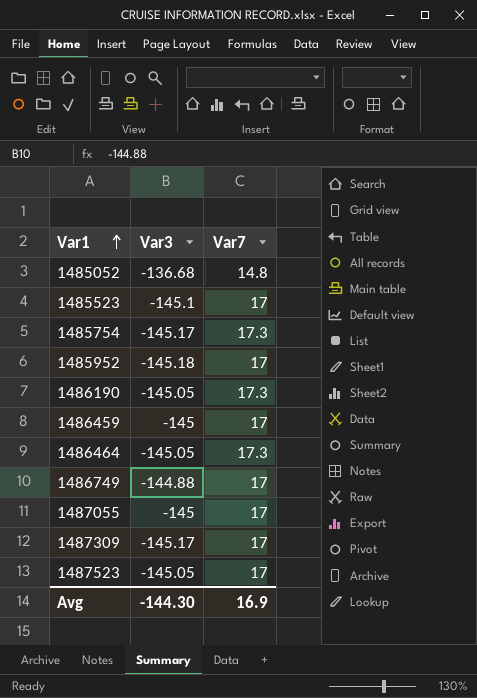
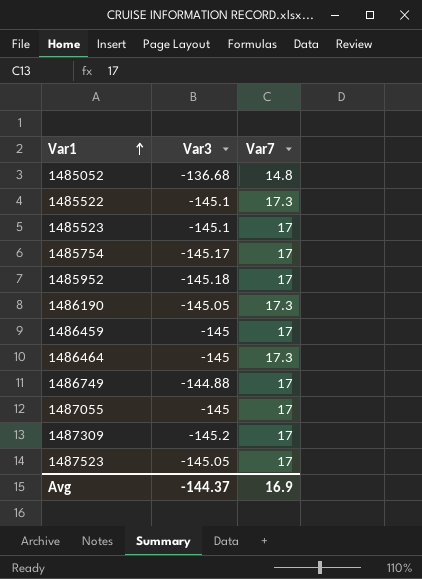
row 1485522: none -> -145.1 | 17.3
1485754 | Var7: 17.3 -> 17
1486464 | Var3: -145.05 -> -145
1487309 | Var3: -145.17 -> -145.2
Avg | Var3: -144.30 -> -144.37

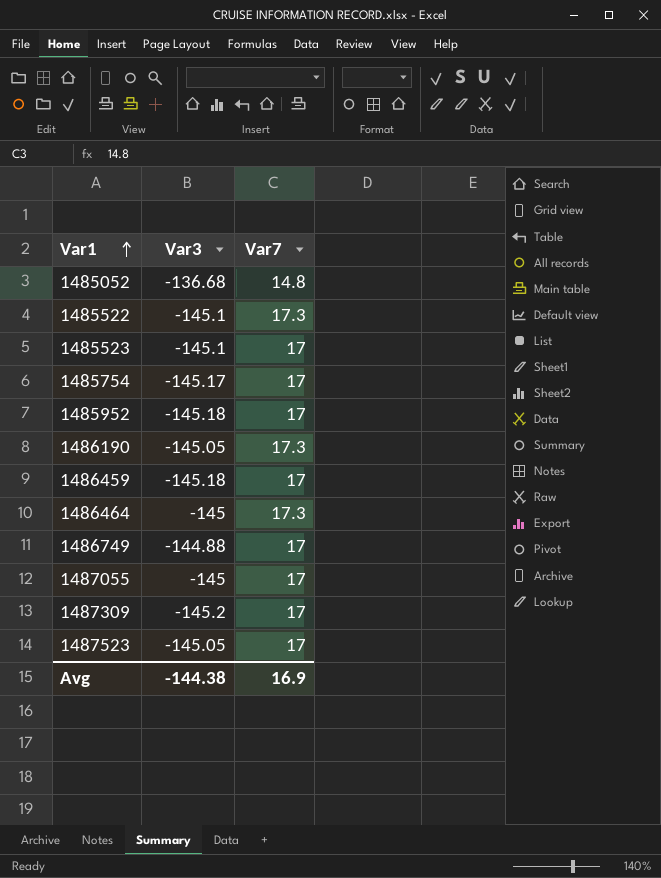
1486459 | Var3: -145 -> -145.18
Avg | Var3: -144.37 -> -144.38

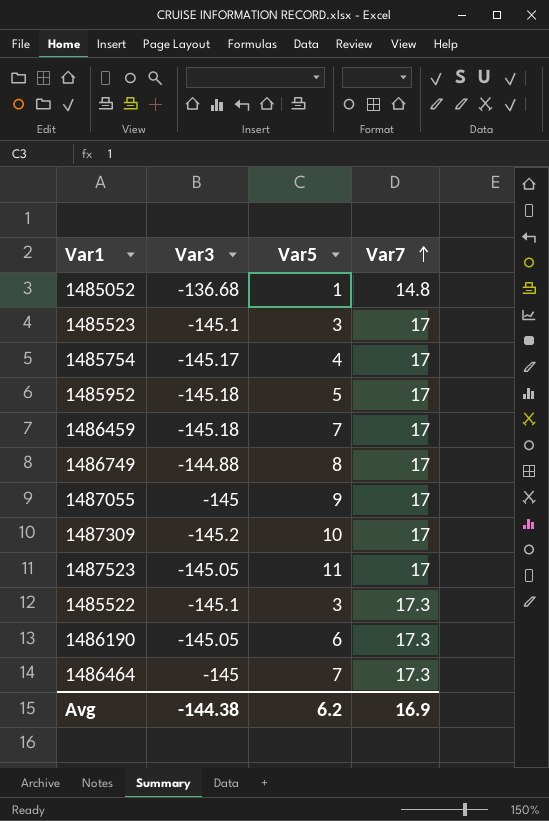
row order: Var1 ascending -> Var7 ascending
column Var5 | position: none -> 3

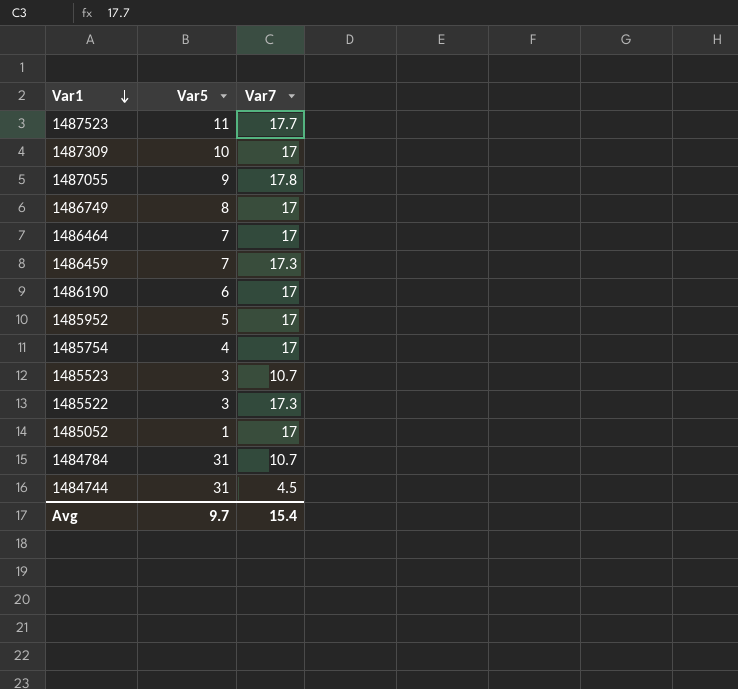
row order: Var7 ascending -> Var1 descending
column Var3 | position: 2 -> none
1487523 | Var7: 17 -> 17.7
1487055 | Var7: 17 -> 17.8
1486464 | Var7: 17.3 -> 17
1486459 | Var7: 17 -> 17.3
1486190 | Var7: 17.3 -> 17
1485523 | Var7: 17 -> 10.7
1485052 | Var7: 14.8 -> 17
row 1484784: none -> 31 | 10.7
row 1484744: none -> 31 | 4.5
Avg | Var5: 6.2 -> 9.7
Avg | Var7: 16.9 -> 15.4

